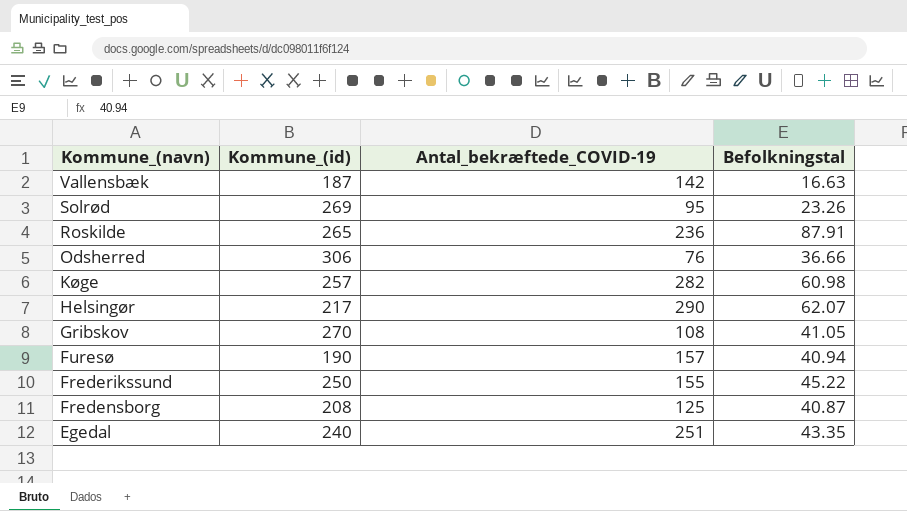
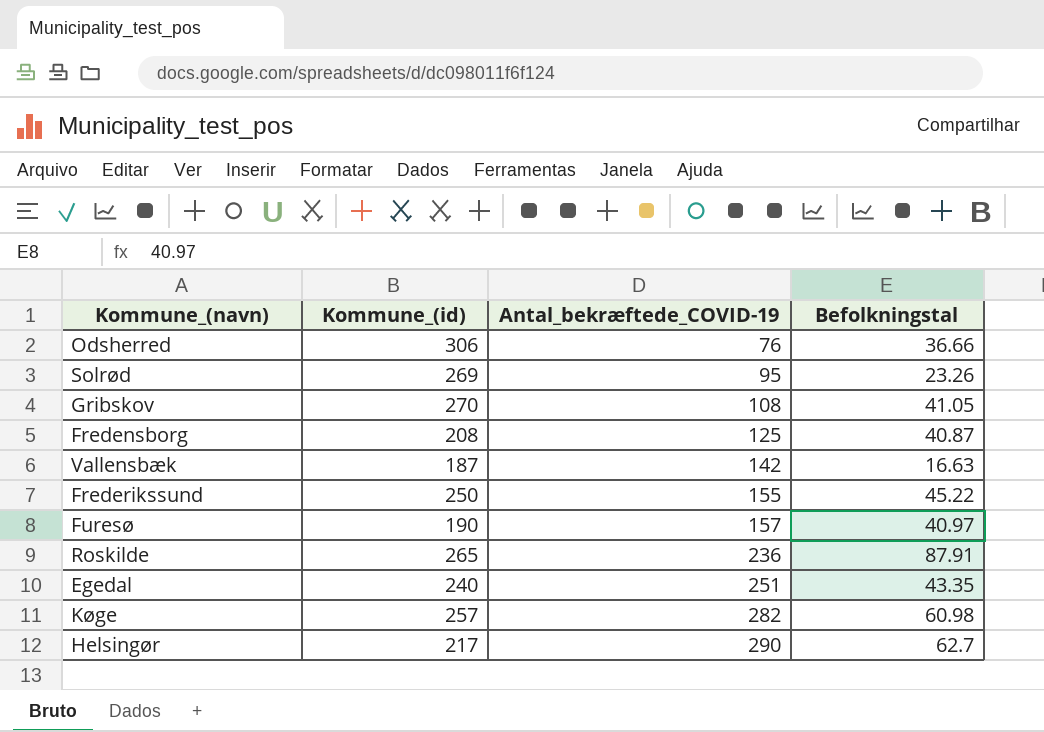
row order: Kommune_(navn) descending -> Antal_bekræftede_COVID-19 ascending
Furesø | Befolkningstal: 40.94 -> 40.97
Helsingør | Befolkningstal: 62.07 -> 62.7

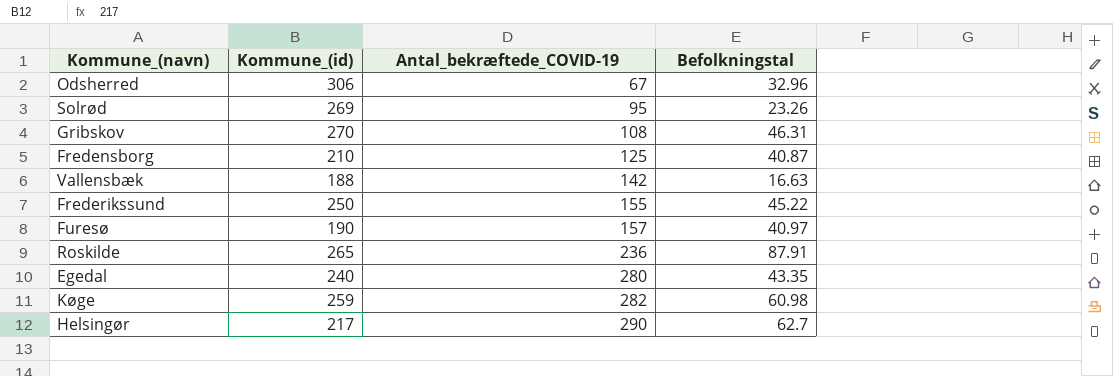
Odsherred | Antal_bekræftede_COVID-19: 76 -> 67
Odsherred | Befolkningstal: 36.66 -> 32.96
Gribskov | Befolkningstal: 41.05 -> 46.31
Fredensborg | Kommune_(id): 208 -> 210
Vallensbæk | Kommune_(id): 187 -> 188
Egedal | Antal_bekræftede_COVID-19: 251 -> 280
Køge | Kommune_(id): 257 -> 259

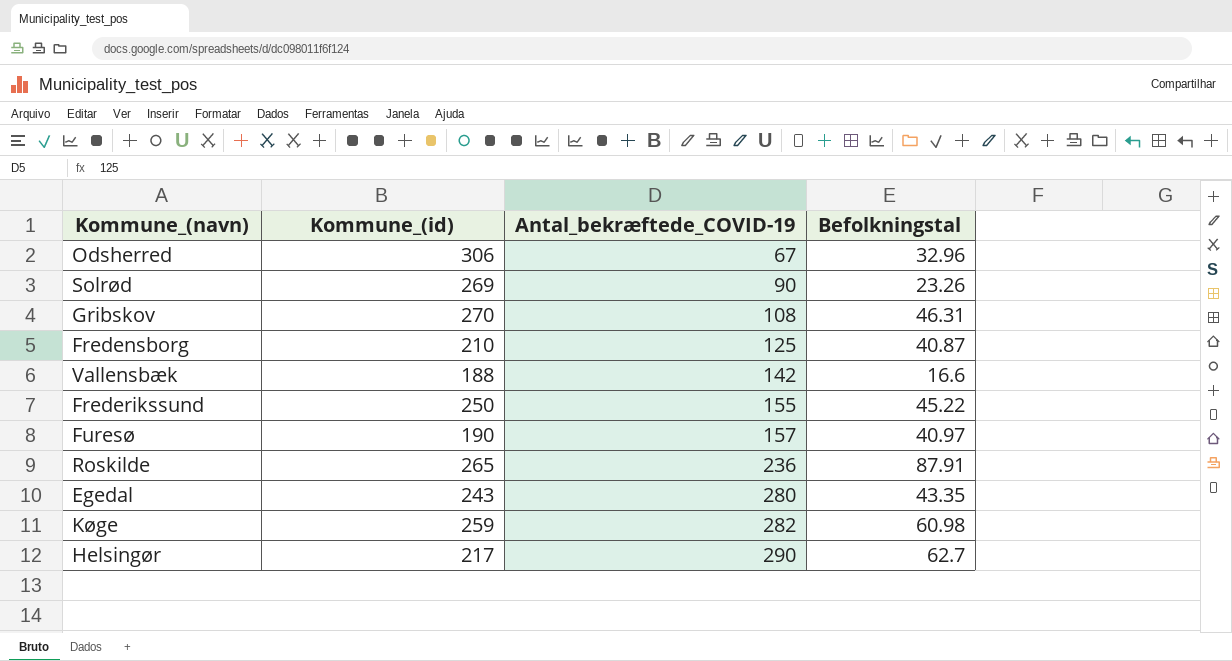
Solrød | Antal_bekræftede_COVID-19: 95 -> 90
Vallensbæk | Befolkningstal: 16.63 -> 16.6
Egedal | Kommune_(id): 240 -> 243

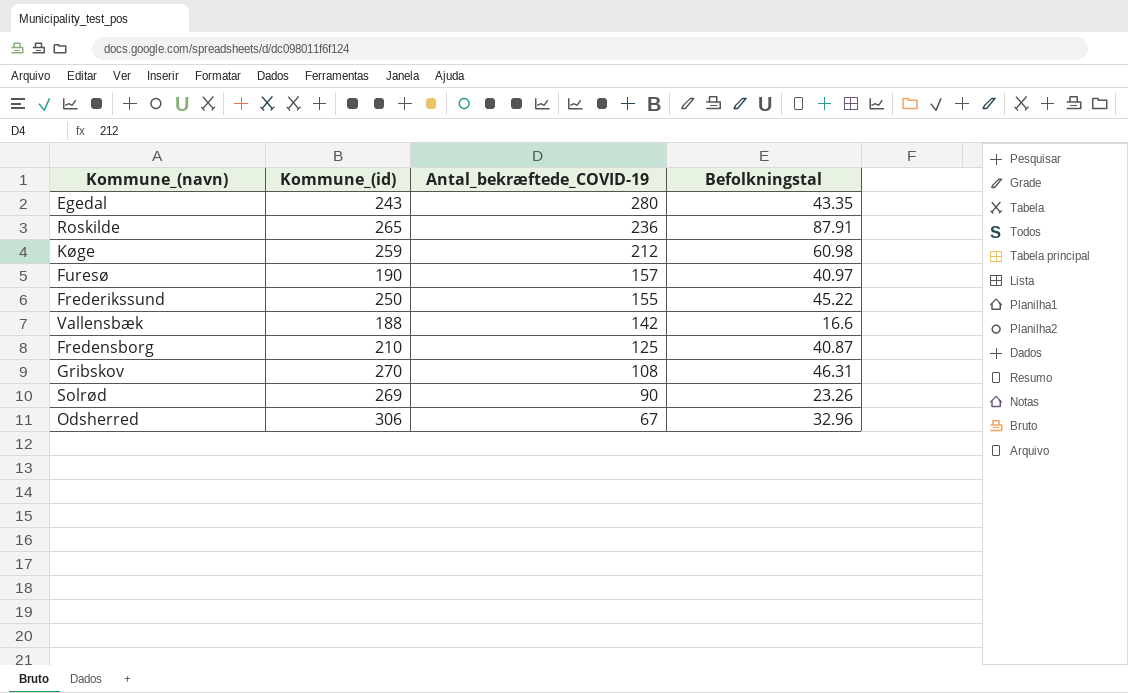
row order: Antal_bekræftede_COVID-19 ascending -> Antal_bekræftede_COVID-19 descending
row Helsingør: 217 | 290 | 62.7 -> none
Køge | Antal_bekræftede_COVID-19: 282 -> 212

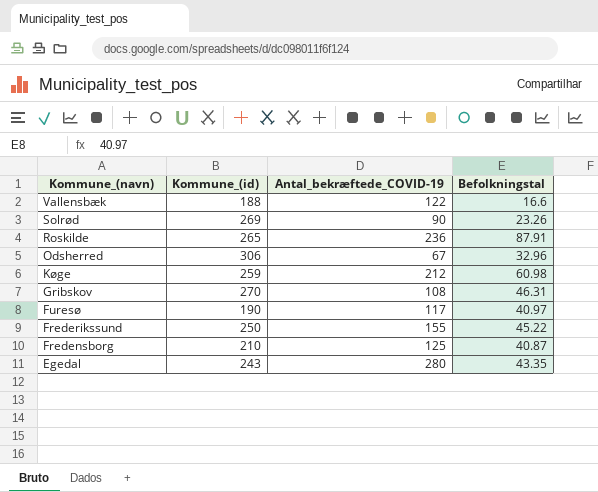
row order: Antal_bekræftede_COVID-19 descending -> Kommune_(navn) descending
Vallensbæk | Antal_bekræftede_COVID-19: 142 -> 122
Furesø | Antal_bekræftede_COVID-19: 157 -> 117

